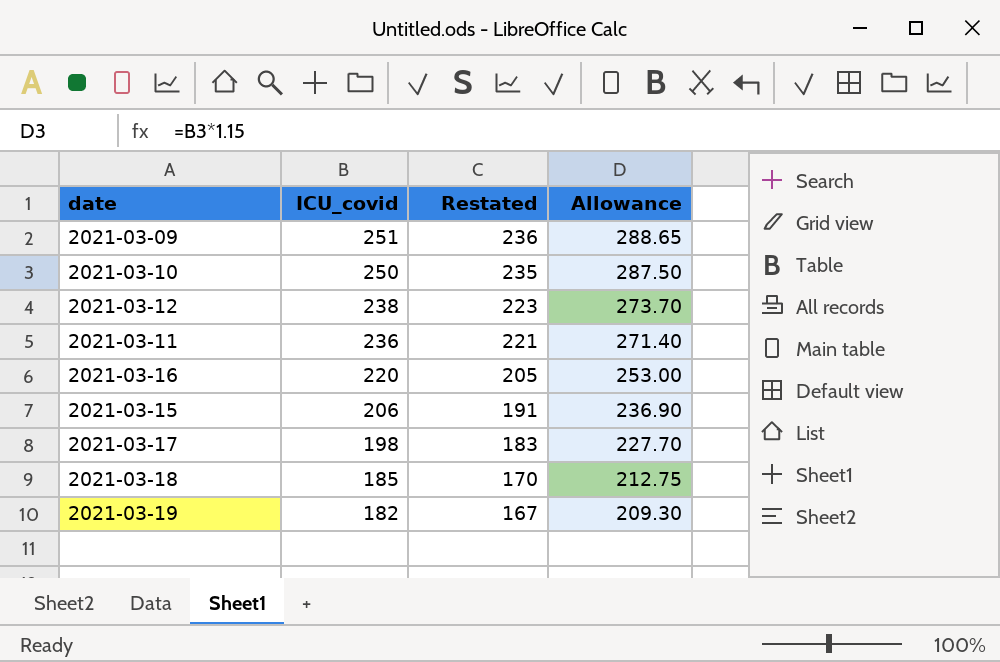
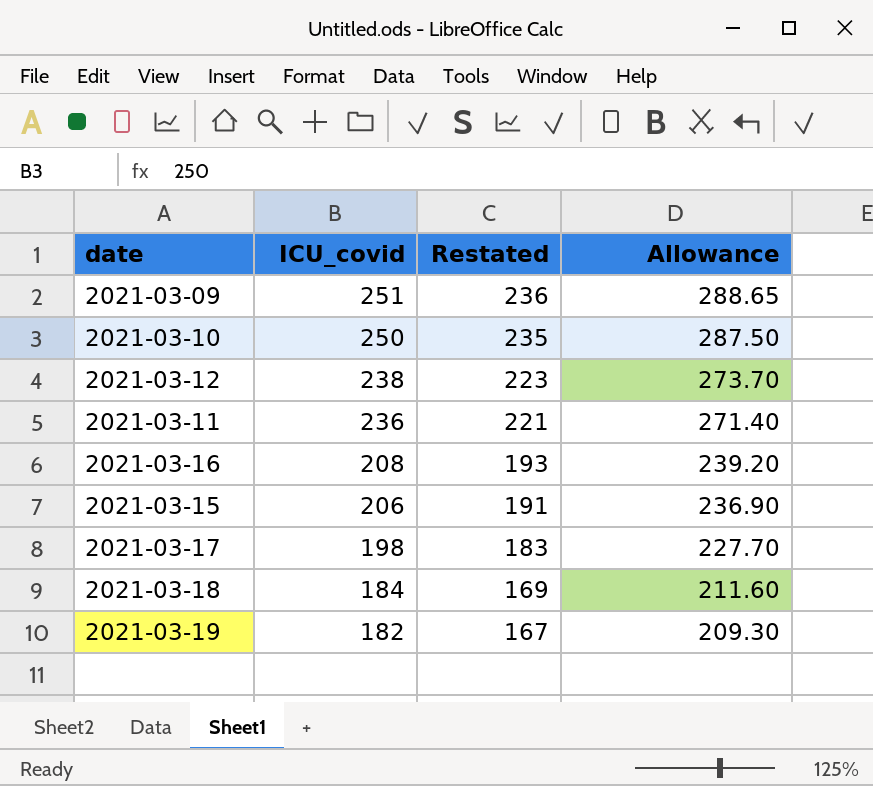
2021-03-16 | ICU_covid: 220 -> 208
2021-03-16 | Restated: 205 -> 193
2021-03-16 | Allowance: 253.00 -> 239.20
2021-03-18 | ICU_covid: 185 -> 184
2021-03-18 | Restated: 170 -> 169
2021-03-18 | Allowance: 212.75 -> 211.60

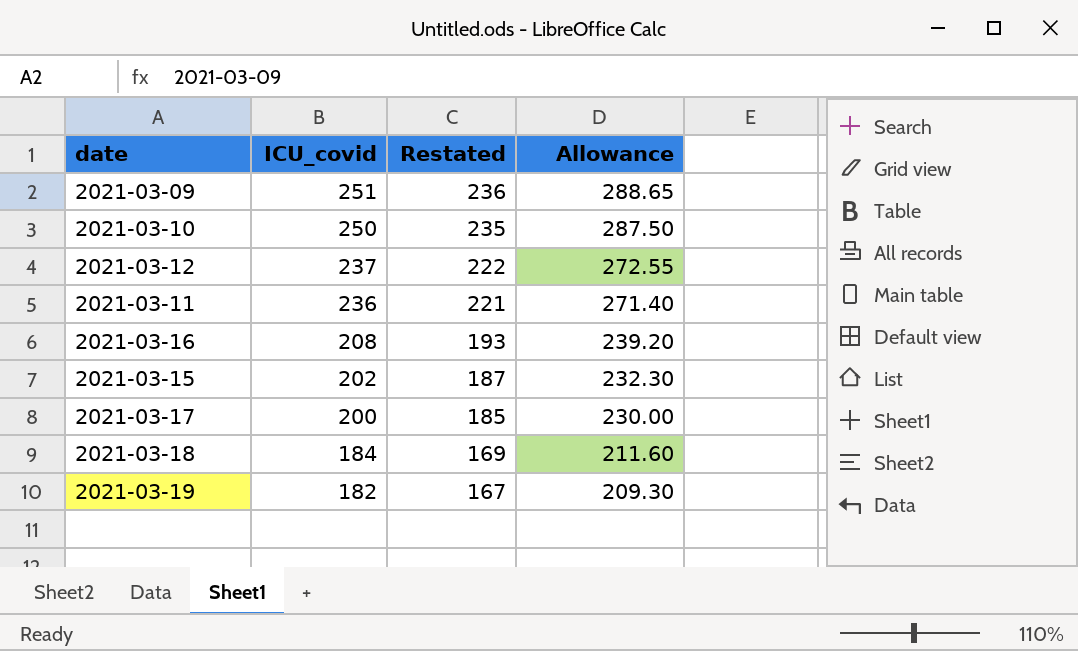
2021-03-12 | ICU_covid: 238 -> 237
2021-03-12 | Restated: 223 -> 222
2021-03-12 | Allowance: 273.70 -> 272.55
2021-03-15 | ICU_covid: 206 -> 202
2021-03-15 | Restated: 191 -> 187
2021-03-15 | Allowance: 236.90 -> 232.30
2021-03-17 | ICU_covid: 198 -> 200
2021-03-17 | Restated: 183 -> 185
2021-03-17 | Allowance: 227.70 -> 230.00

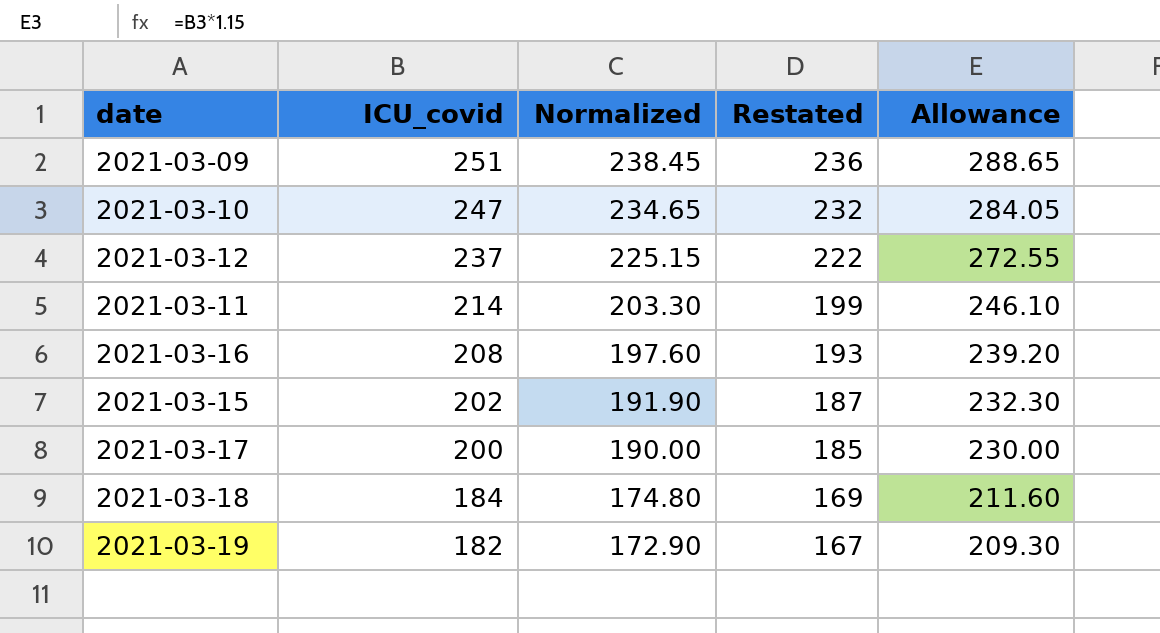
column Normalized | formula: none -> [ICU_covid] * 0.95
2021-03-10 | ICU_covid: 250 -> 247
2021-03-10 | Restated: 235 -> 232
2021-03-10 | Allowance: 287.50 -> 284.05
2021-03-11 | ICU_covid: 236 -> 214
2021-03-11 | Restated: 221 -> 199
2021-03-11 | Allowance: 271.40 -> 246.10

